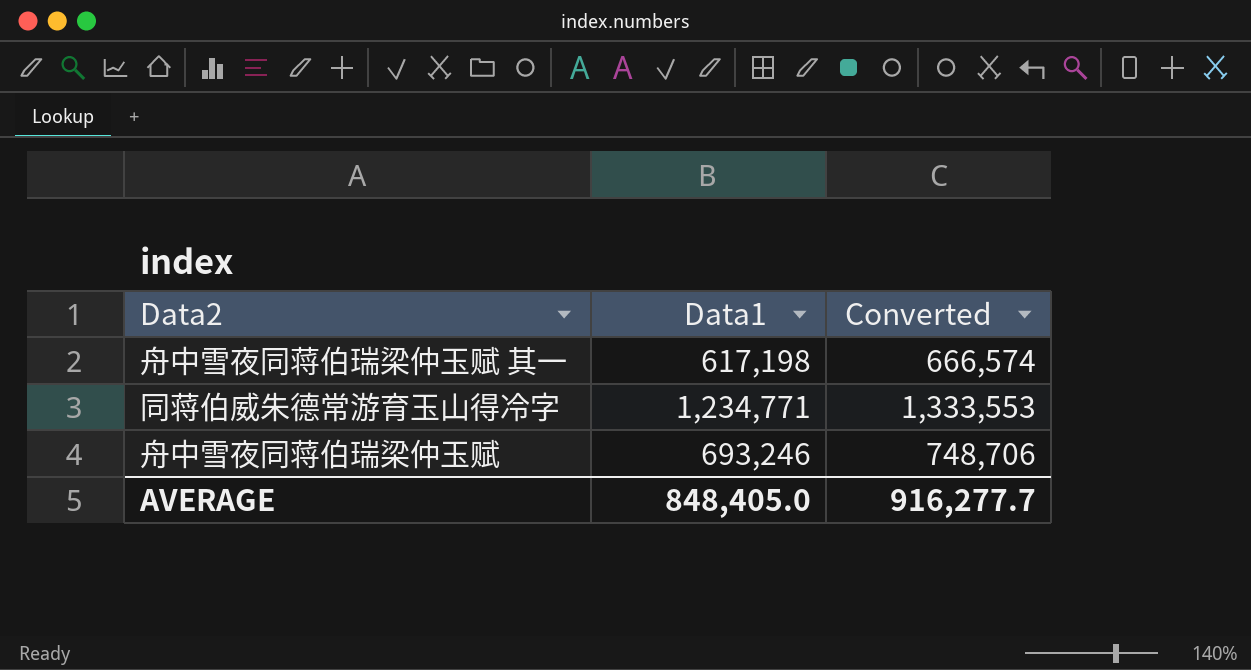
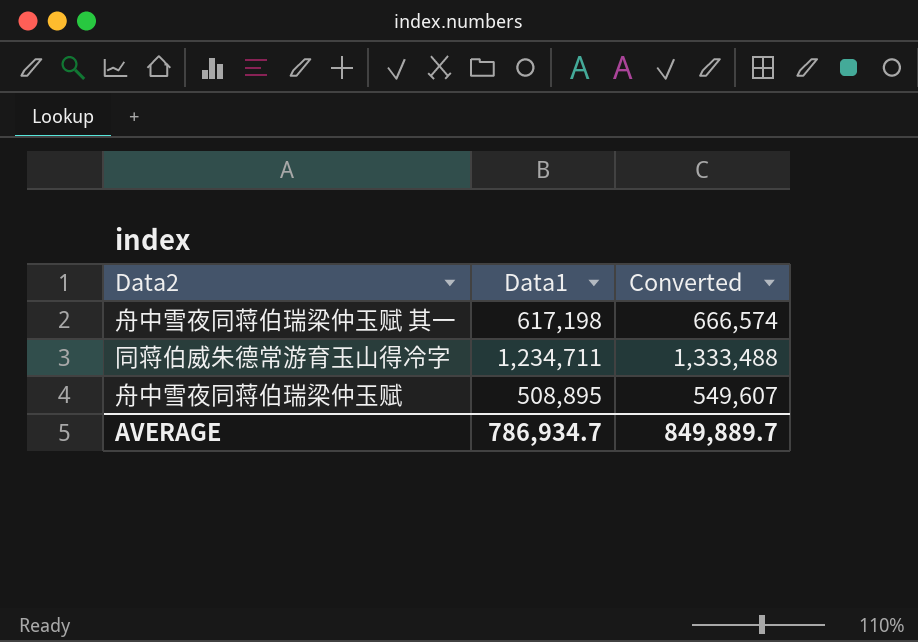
同蒋伯威朱德常游育玉山得冷字 | Data1: 1,234,771 -> 1,234,711
同蒋伯威朱德常游育玉山得冷字 | Converted: 1,333,553 -> 1,333,488
舟中雪夜同蒋伯瑞梁仲玉赋 | Data1: 693,246 -> 508,895
舟中雪夜同蒋伯瑞梁仲玉赋 | Converted: 748,706 -> 549,607
AVERAGE | Data1: 848,405.0 -> 786,934.7
AVERAGE | Converted: 916,277.7 -> 849,889.7

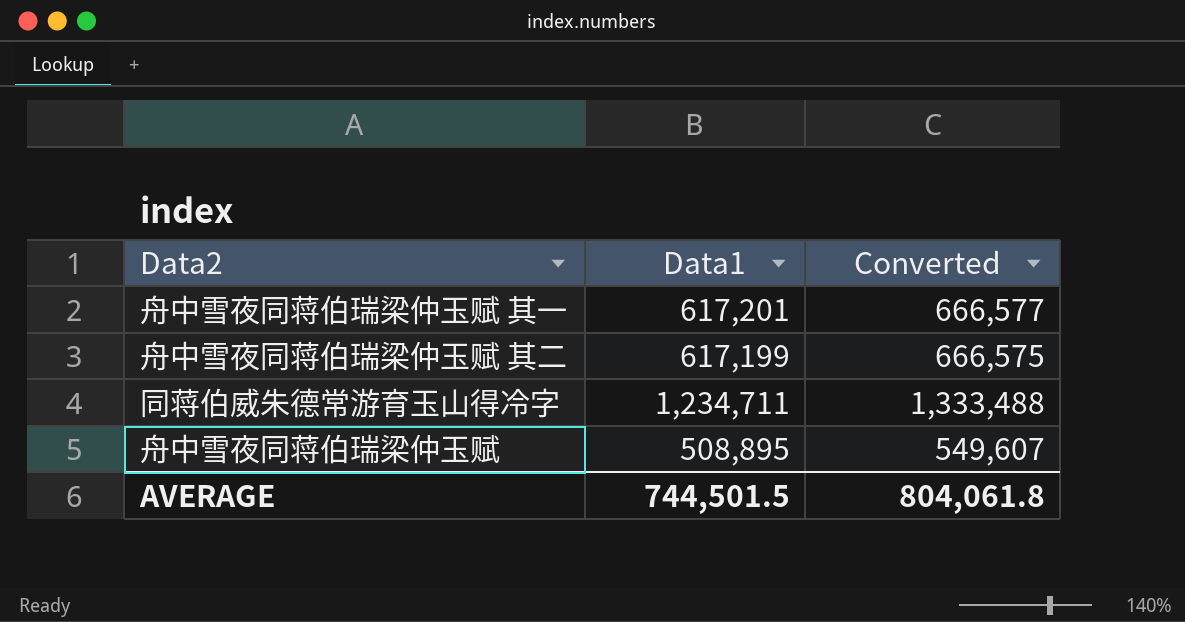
舟中雪夜同蒋伯瑞梁仲玉赋 其一 | Data1: 617,198 -> 617,201
舟中雪夜同蒋伯瑞梁仲玉赋 其一 | Converted: 666,574 -> 666,577
row 舟中雪夜同蒋伯瑞梁仲玉赋 其二: none -> 617,199 | 666,575
AVERAGE | Data1: 786,934.7 -> 744,501.5
AVERAGE | Converted: 849,889.7 -> 804,061.8

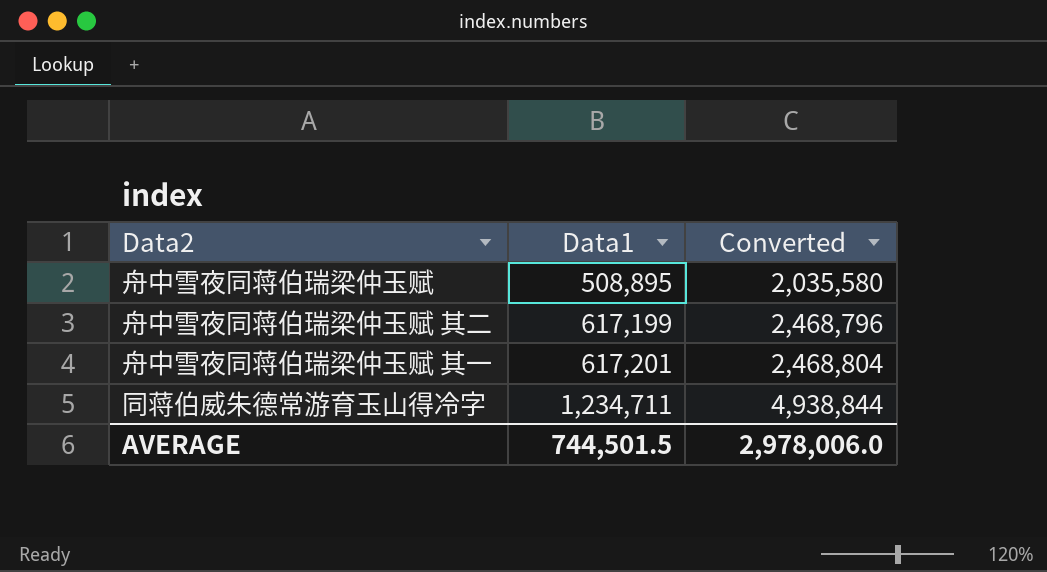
row order: none -> Data1 ascending
column Converted | formula: [Data1] * 1.08 -> [Data1] * 4
AVERAGE | Converted: 804,061.8 -> 2,978,006.0

